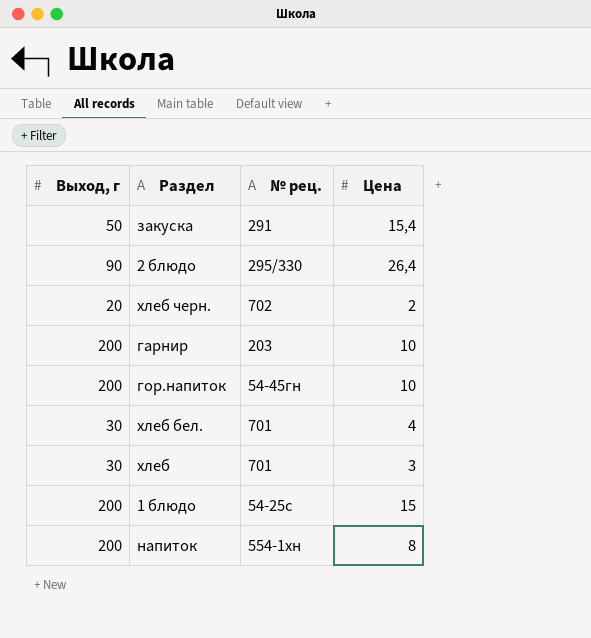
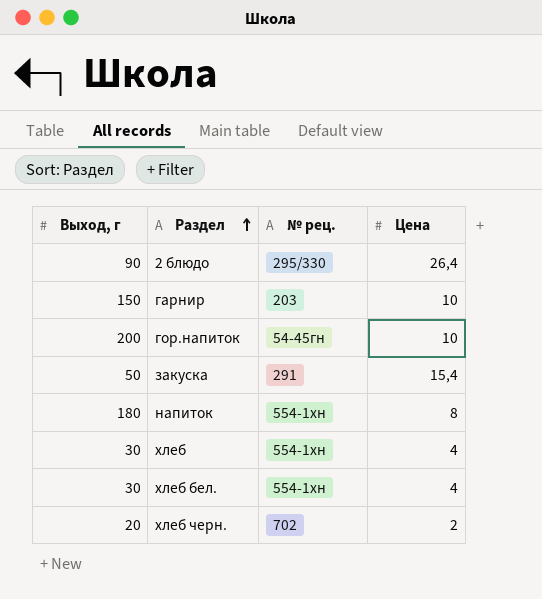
row order: none -> Раздел ascending
row 1 блюдо: 200 | 54-25с | 15 -> none
гарнир | Выход, г: 200 -> 150
напиток | Выход, г: 200 -> 180
хлеб | № рец.: 701 -> 554-1хн
хлеб | Цена: 3 -> 4
хлеб бел. | № рец.: 701 -> 554-1хн

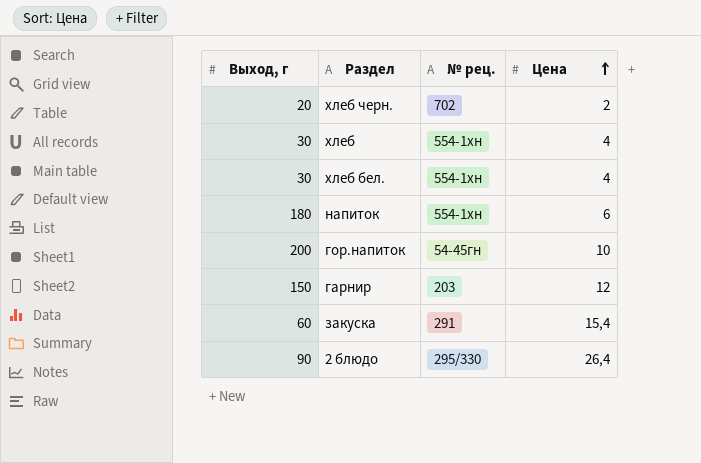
row order: Раздел ascending -> Цена ascending
напиток | Цена: 8 -> 6
гарнир | Цена: 10 -> 12
закуска | Выход, г: 50 -> 60

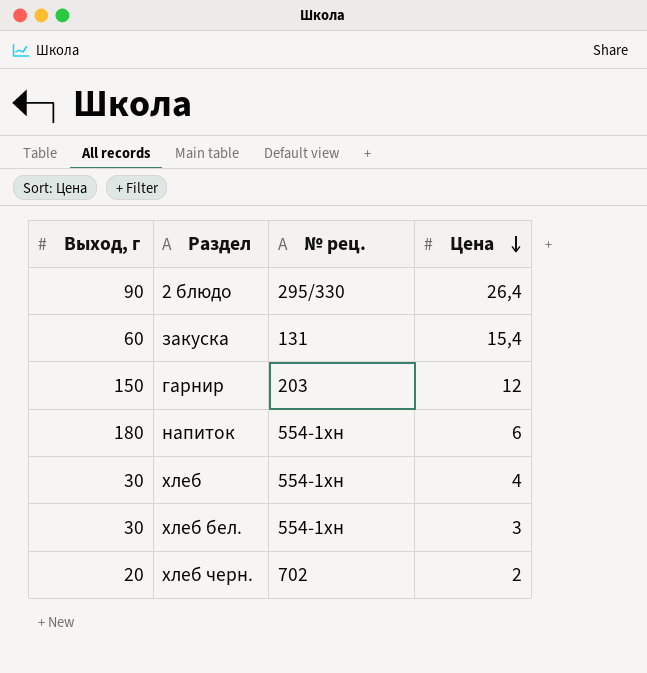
row order: Цена ascending -> Цена descending
row гор.напиток: 200 | 54-45гн | 10 -> none
закуска | № рец.: 291 -> 131
хлеб бел. | Цена: 4 -> 3

